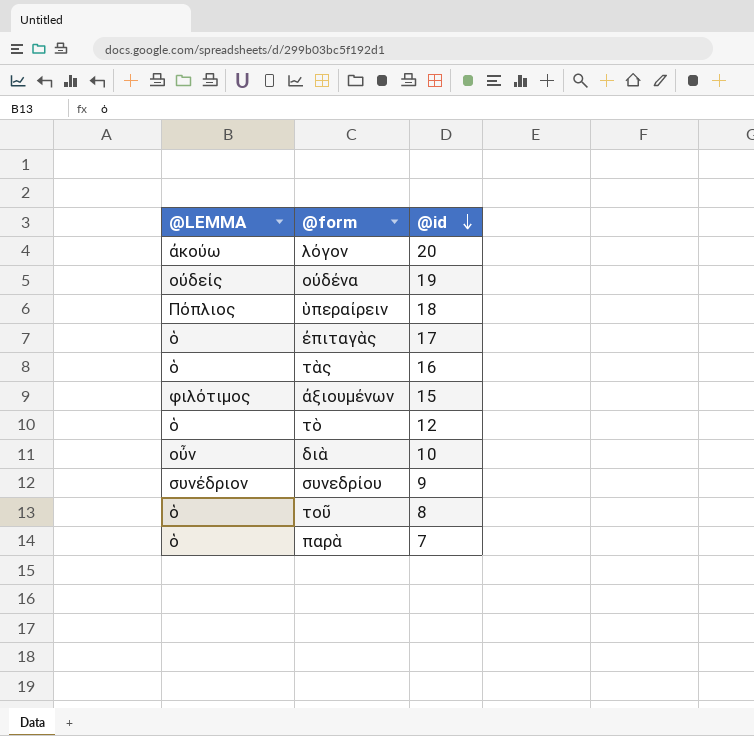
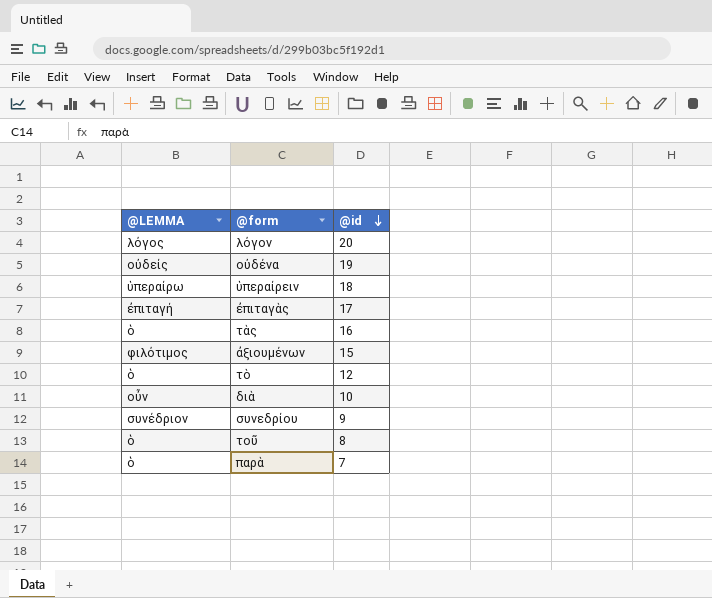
λόγον | @LEMMA: ἀκούω -> λόγος
ὑπεραίρειν | @LEMMA: Πόπλιος -> ὑπεραίρω
ἐπιταγὰς | @LEMMA: ὁ -> ἐπιταγή

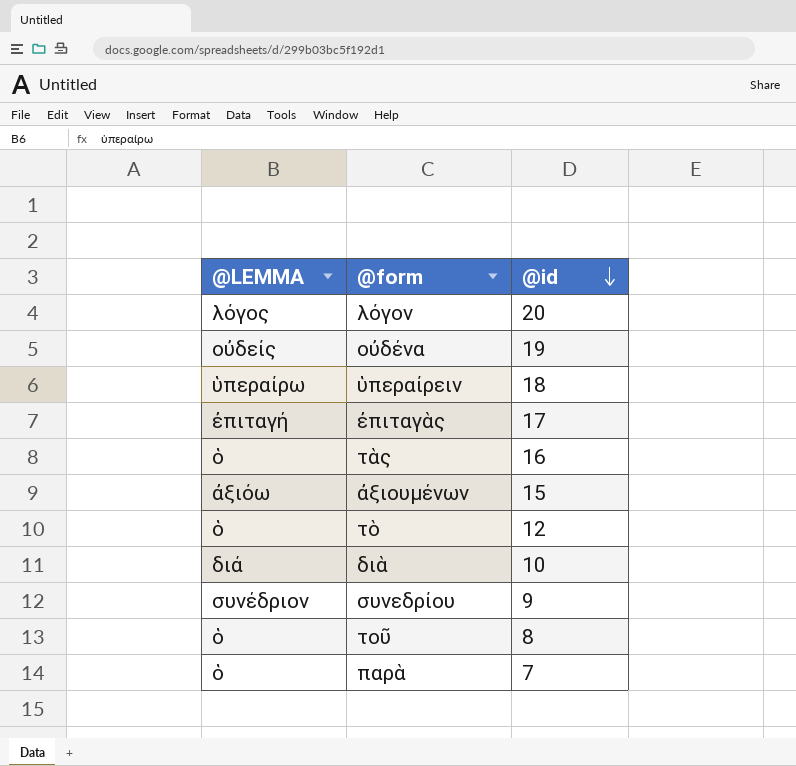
ἀξιουμένων | @LEMMA: φιλότιμος -> ἀξιόω
διὰ | @LEMMA: οὖν -> διά

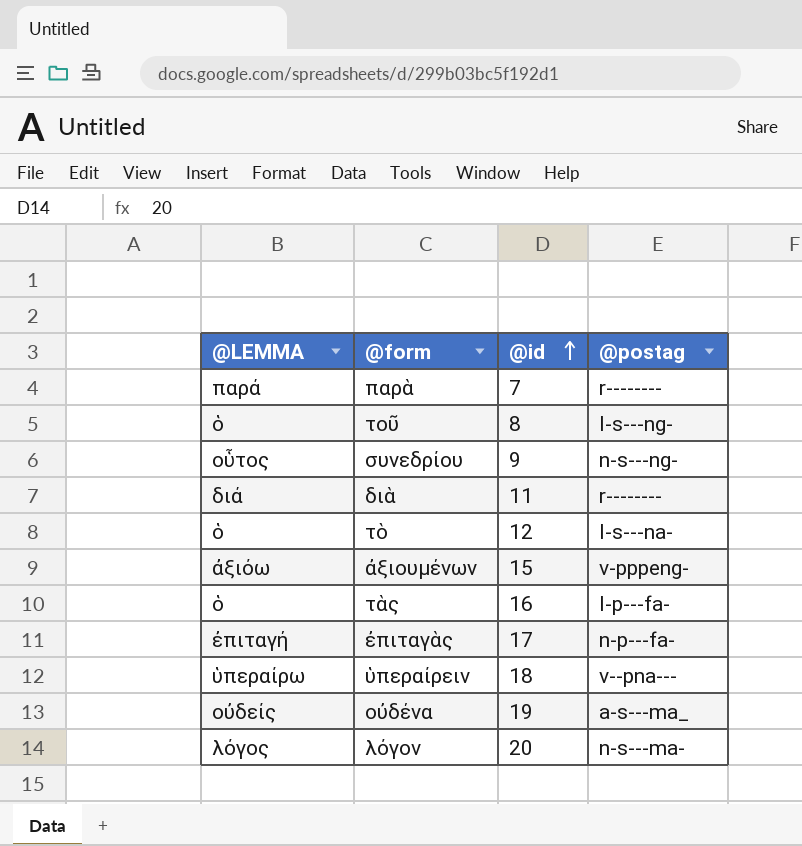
row order: @id descending -> @id ascending
column @postag | position: none -> 4
παρὰ | @LEMMA: ὁ -> παρά
συνεδρίου | @LEMMA: συνέδριον -> οὗτος
διὰ | @id: 10 -> 11

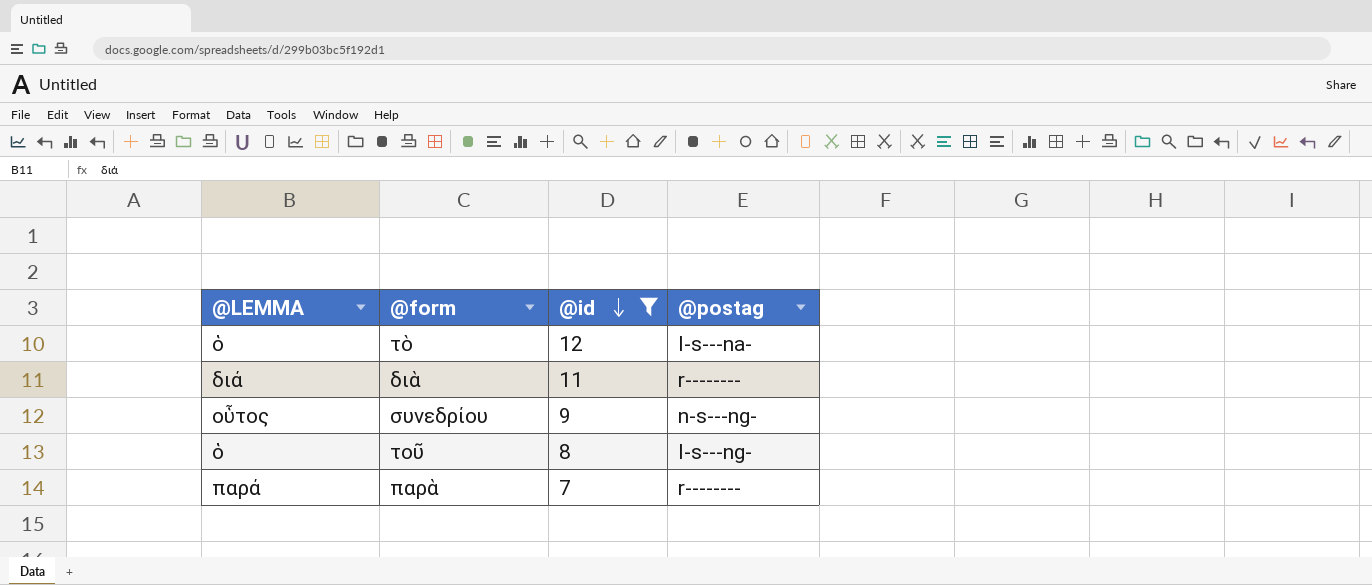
filter: none -> @id <= 12
row order: @id ascending -> @id descending

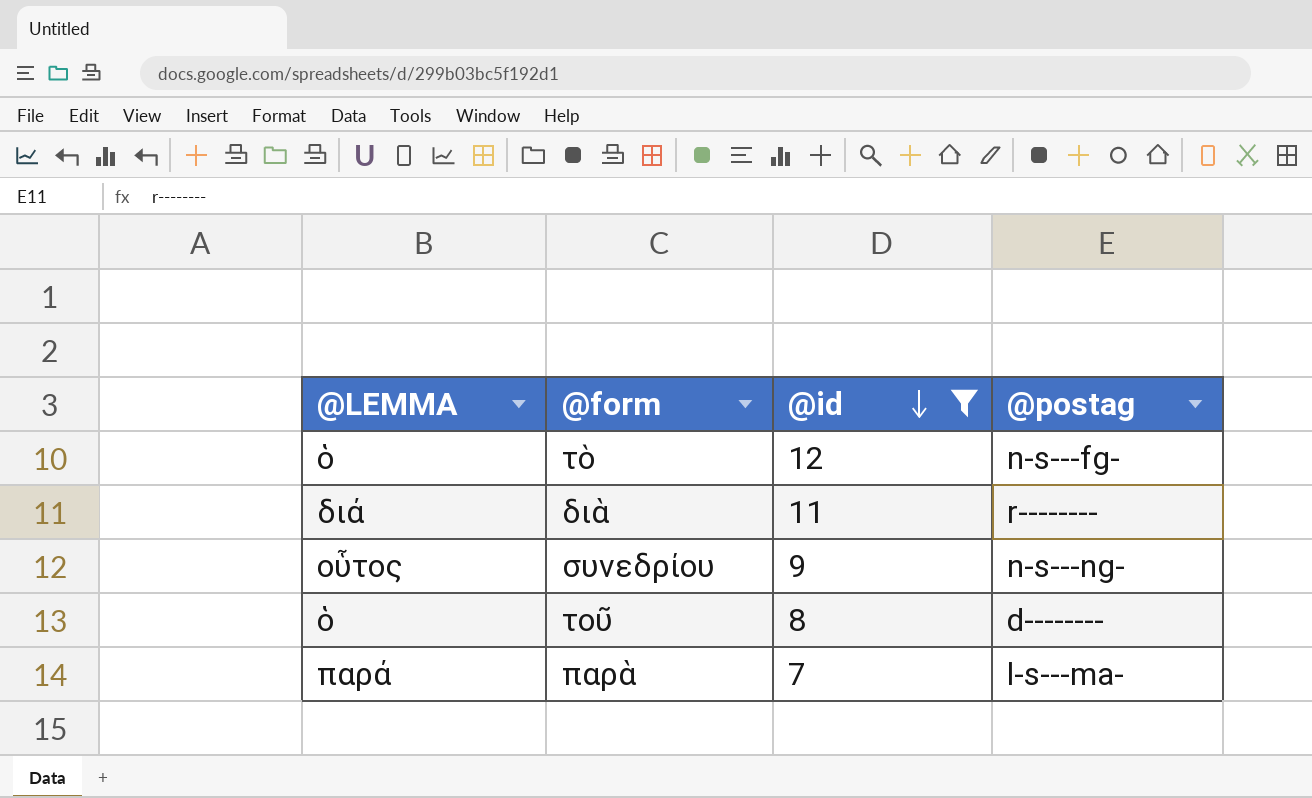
τὸ | @postag: l-s---na- -> n-s---fg-
τοῦ | @postag: l-s---ng- -> d--------
παρὰ | @postag: r-------- -> l-s---ma-

